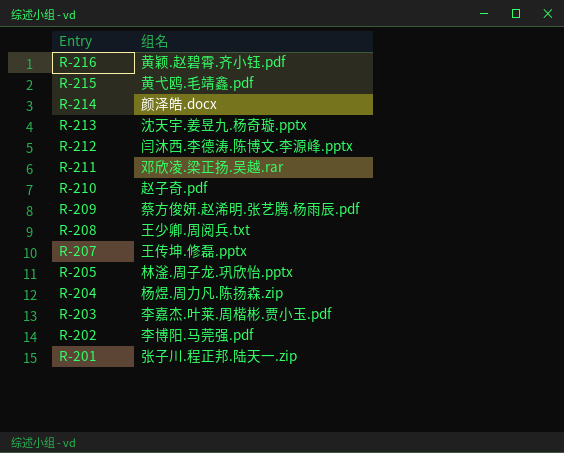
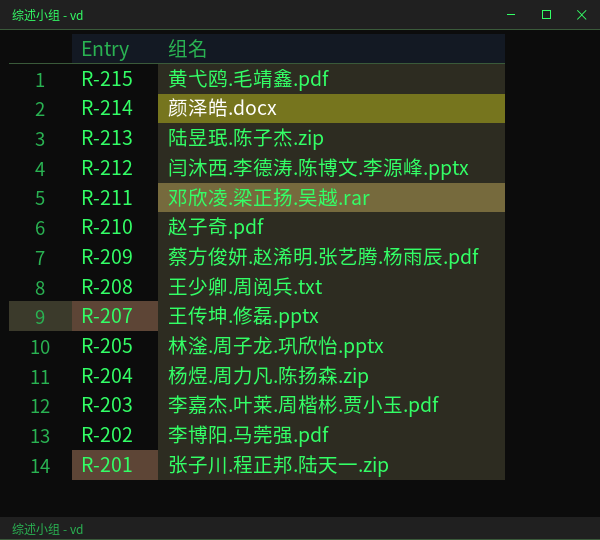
row R-216: 黄颖.赵碧霄.齐小钰.pdf -> none
R-213 | 组名: 沈天宇.姜昱九.杨奇璇.pptx -> 陆昱珉.陈子杰.zip

